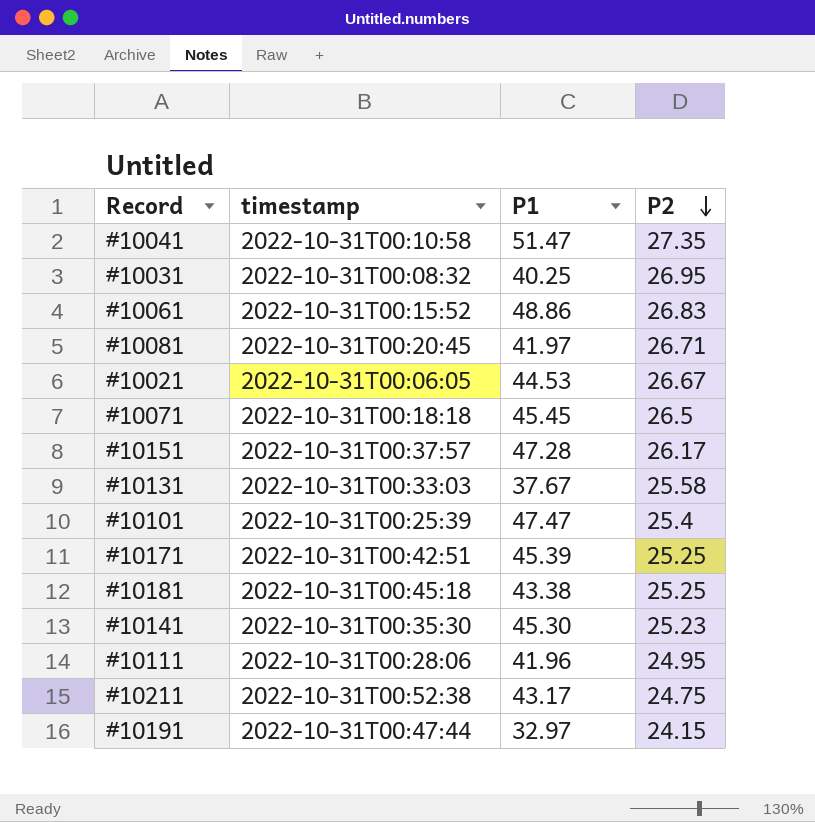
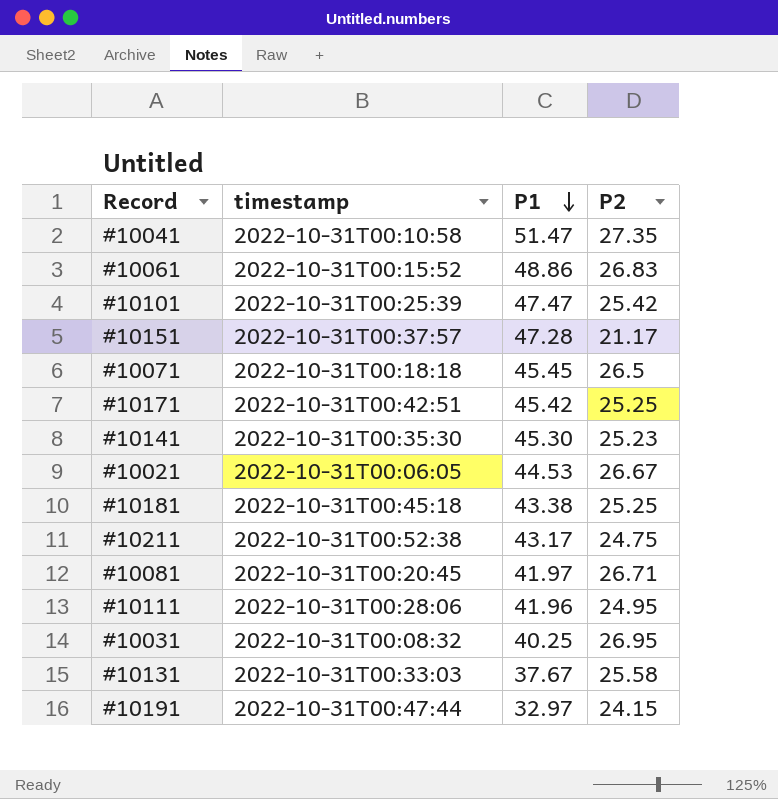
row order: P2 descending -> P1 descending
#10101 | P2: 25.4 -> 25.42
#10151 | P2: 26.17 -> 21.17
#10171 | P1: 45.39 -> 45.42

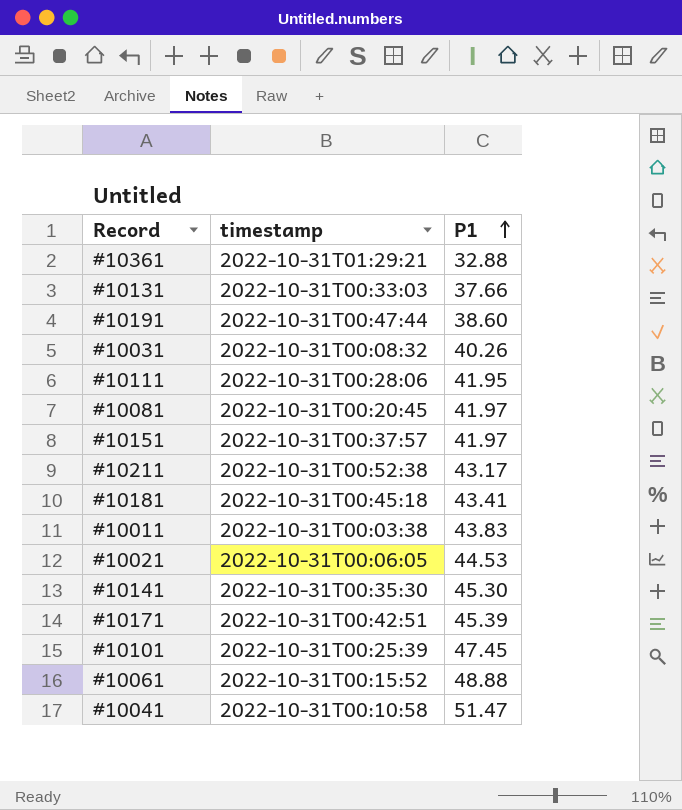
row order: P1 descending -> P1 ascending
column P2 | position: 4 -> none
row #10071: 2022-10-31T00:18:18 | 45.45 | 26.5 -> none
row #10361: none -> 2022-10-31T01:29:21 | 32.88
#10131 | P1: 37.67 -> 37.66
#10191 | P1: 32.97 -> 38.60
#10031 | P1: 40.25 -> 40.26
#10111 | P1: 41.96 -> 41.95
#10151 | P1: 47.28 -> 41.97
#10181 | P1: 43.38 -> 43.41
row #10011: none -> 2022-10-31T00:03:38 | 43.83
#10171 | P1: 45.42 -> 45.39
#10101 | P1: 47.47 -> 47.45
#10061 | P1: 48.86 -> 48.88

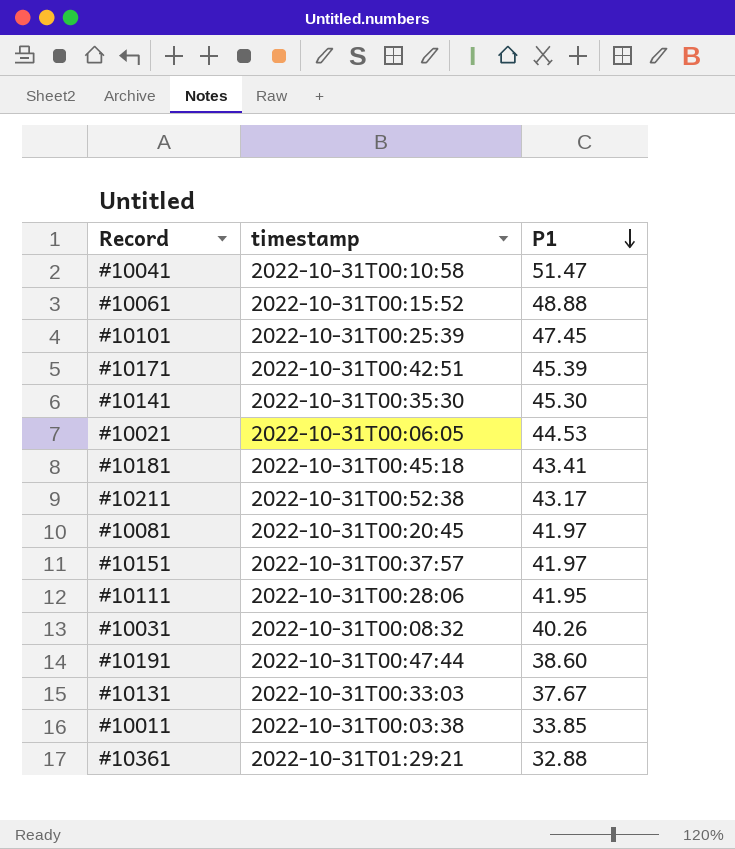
row order: P1 ascending -> P1 descending
#10131 | P1: 37.66 -> 37.67
#10011 | P1: 43.83 -> 33.85

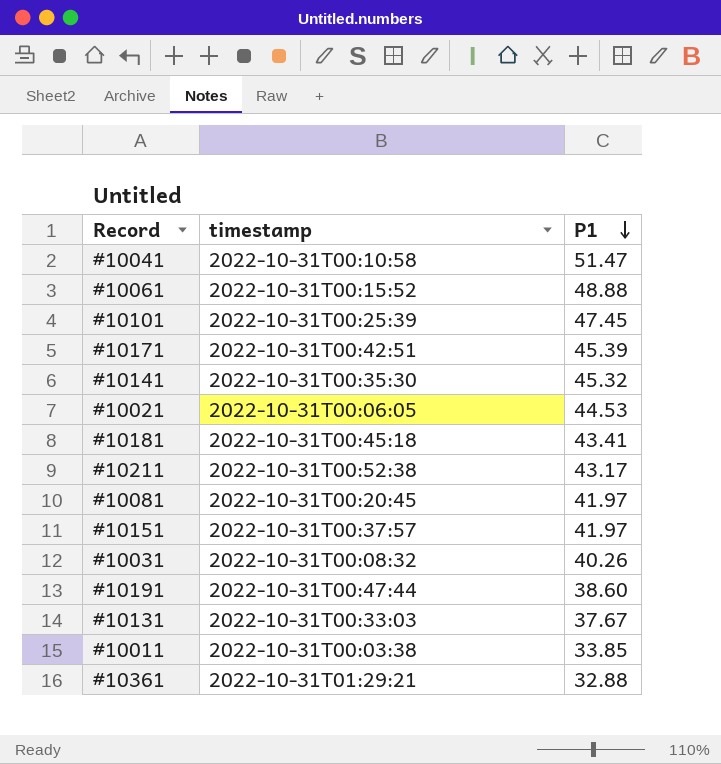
row #10111: 2022-10-31T00:28:06 | 41.95 -> none
#10141 | P1: 45.30 -> 45.32

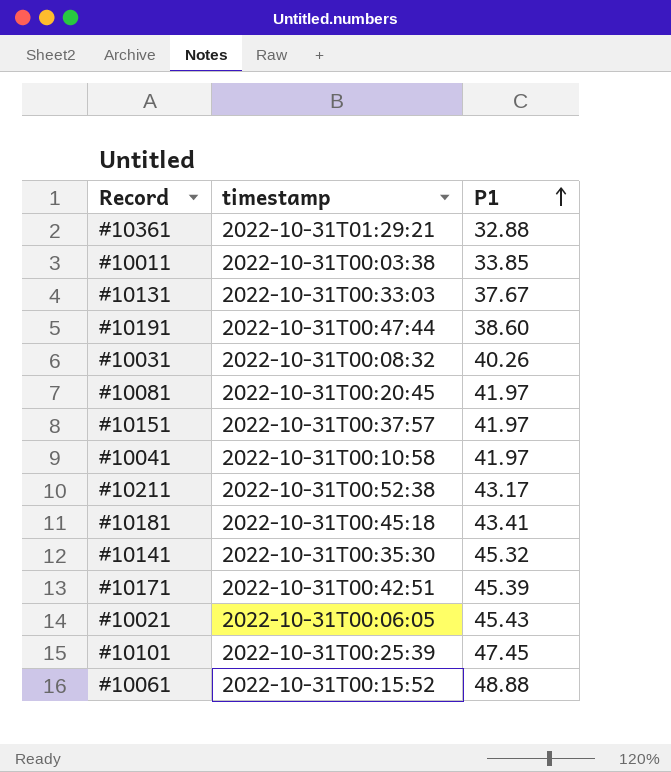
row order: P1 descending -> P1 ascending
#10041 | P1: 51.47 -> 41.97
#10021 | P1: 44.53 -> 45.43

